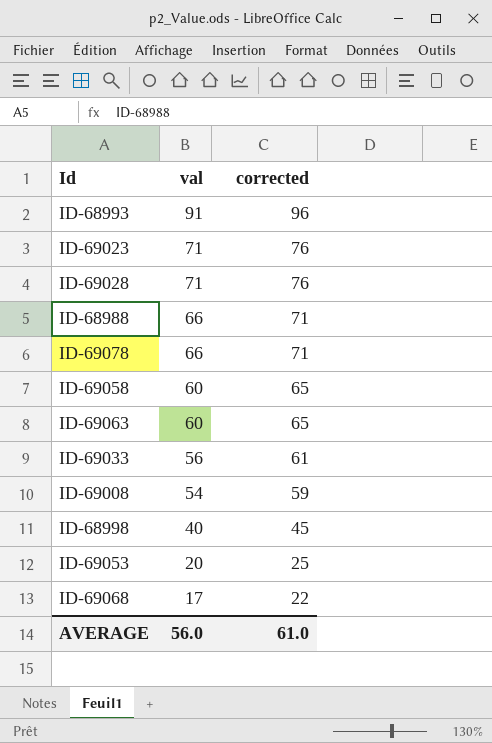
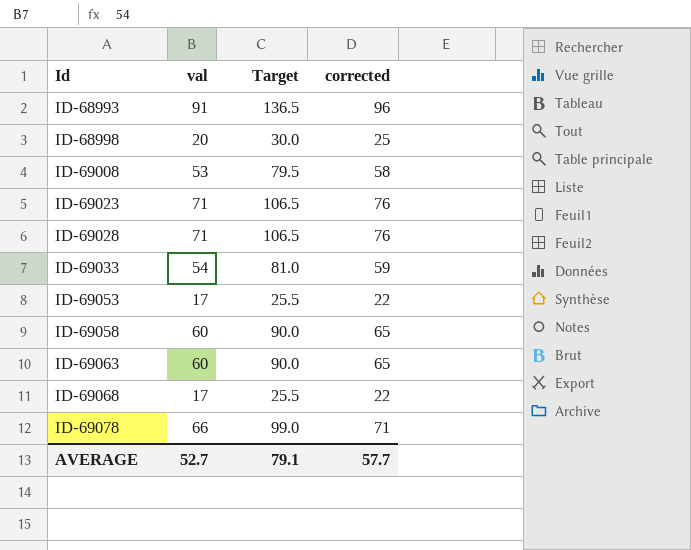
row order: val descending -> Id ascending
column Target | formula: none -> [val] * 1.5
row ID-68988: 66 | 71 -> none
ID-68998 | val: 40 -> 20
ID-68998 | corrected: 45 -> 25
ID-69008 | val: 54 -> 53
ID-69008 | corrected: 59 -> 58
ID-69033 | val: 56 -> 54
ID-69033 | corrected: 61 -> 59
ID-69053 | val: 20 -> 17
ID-69053 | corrected: 25 -> 22
AVERAGE | val: 56.0 -> 52.7
AVERAGE | corrected: 61.0 -> 57.7

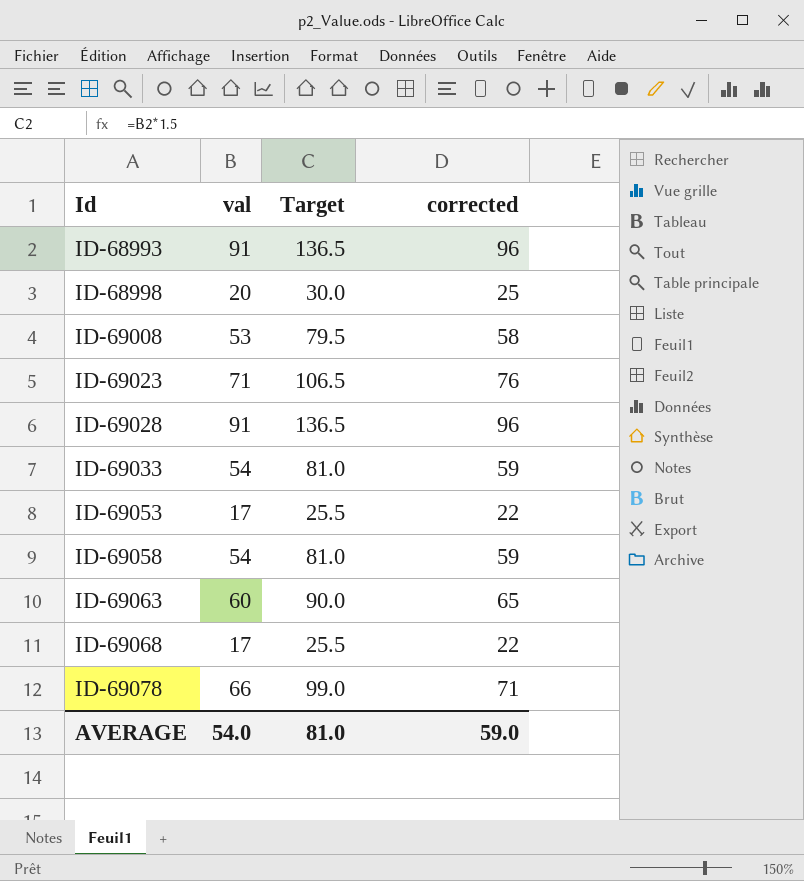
ID-69028 | val: 71 -> 91
ID-69028 | Target: 106.5 -> 136.5
ID-69028 | corrected: 76 -> 96
ID-69058 | val: 60 -> 54
ID-69058 | Target: 90.0 -> 81.0
ID-69058 | corrected: 65 -> 59
AVERAGE | val: 52.7 -> 54.0
AVERAGE | Target: 79.1 -> 81.0
AVERAGE | corrected: 57.7 -> 59.0

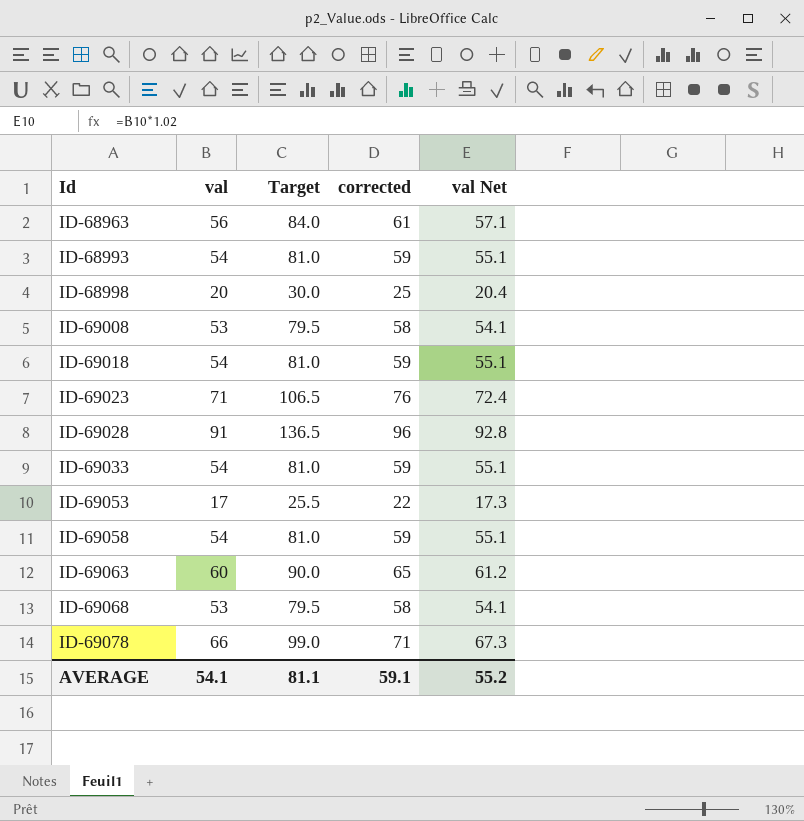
column val Net | formula: none -> [val] * 1.02
row ID-68963: none -> 56 | 84.0 | 61 | 57.1
ID-68993 | val: 91 -> 54
ID-68993 | Target: 136.5 -> 81.0
ID-68993 | corrected: 96 -> 59
row ID-69018: none -> 54 | 81.0 | 59 | 55.1
ID-69068 | val: 17 -> 53
ID-69068 | Target: 25.5 -> 79.5
ID-69068 | corrected: 22 -> 58
AVERAGE | val: 54.0 -> 54.1
AVERAGE | Target: 81.0 -> 81.1
AVERAGE | corrected: 59.0 -> 59.1

